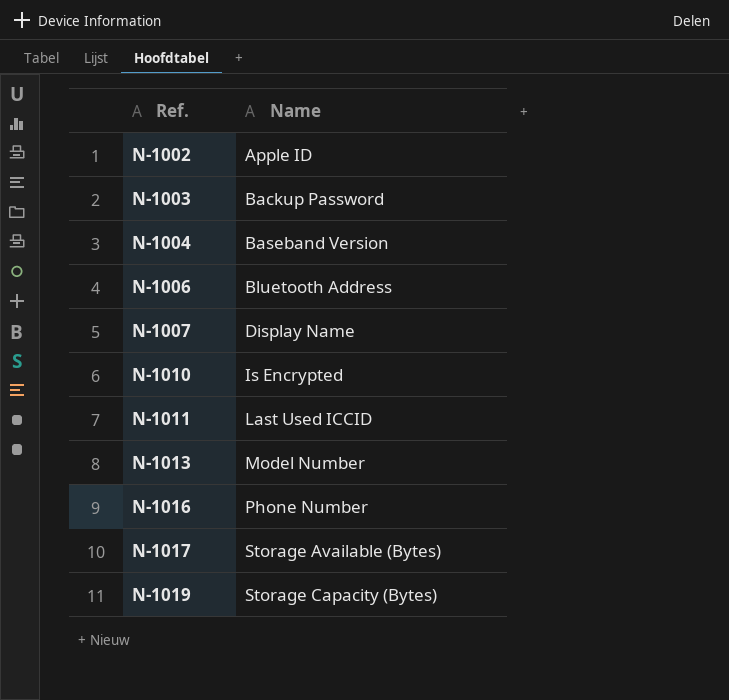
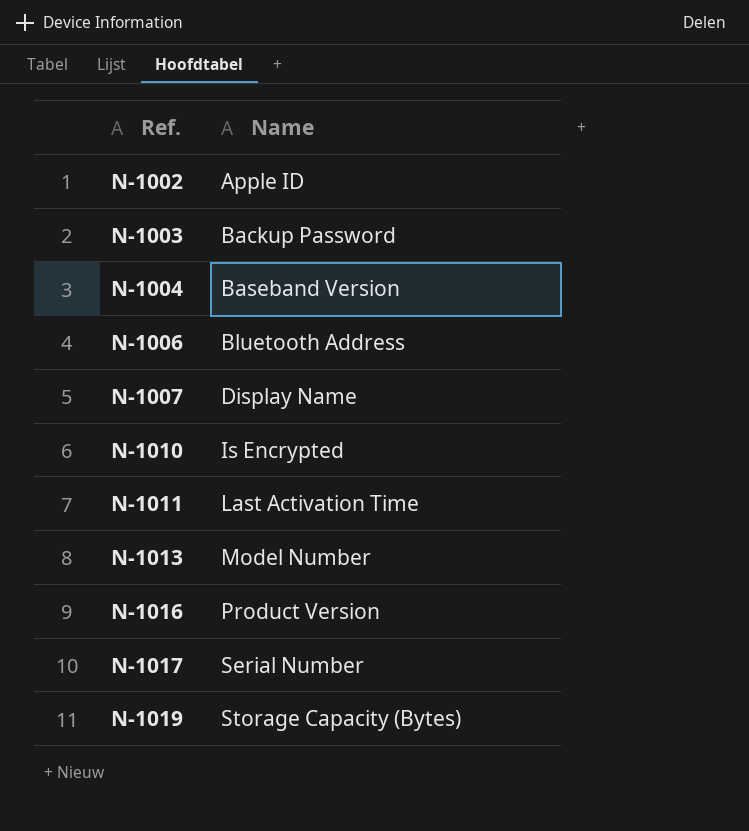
N-1011 | Name: Last Used ICCID -> Last Activation Time
N-1016 | Name: Phone Number -> Product Version
N-1017 | Name: Storage Available (Bytes) -> Serial Number

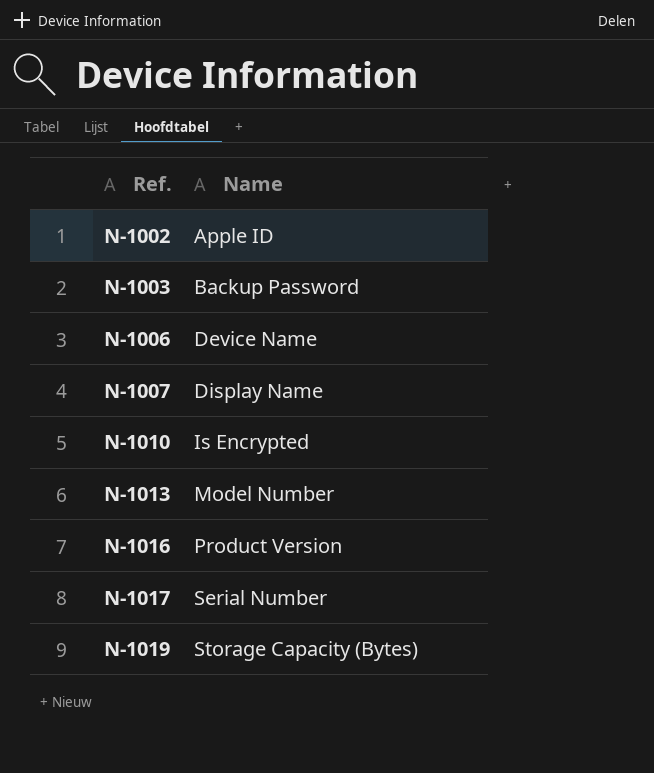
row N-1004: Baseband Version -> none
row N-1011: Last Activation Time -> none
N-1006 | Name: Bluetooth Address -> Device Name

